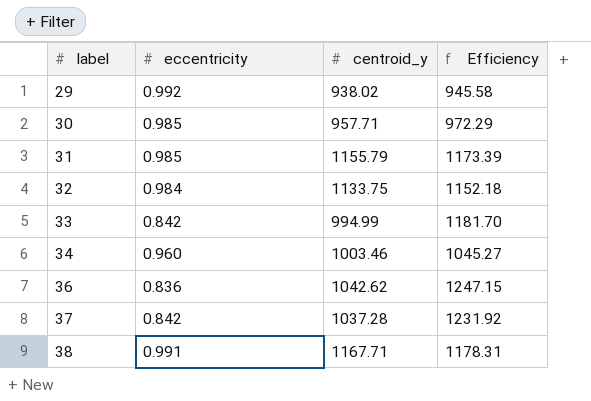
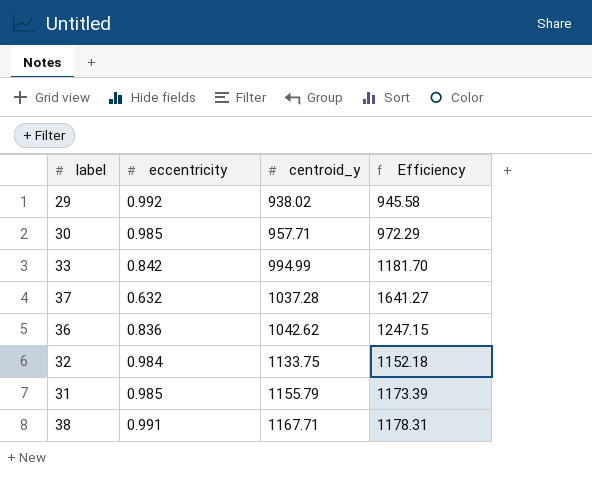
row order: label ascending -> centroid_y ascending
row 34: 0.960 | 1003.46 | 1045.27 -> none
37 | eccentricity: 0.842 -> 0.632
37 | Efficiency: 1231.92 -> 1641.27

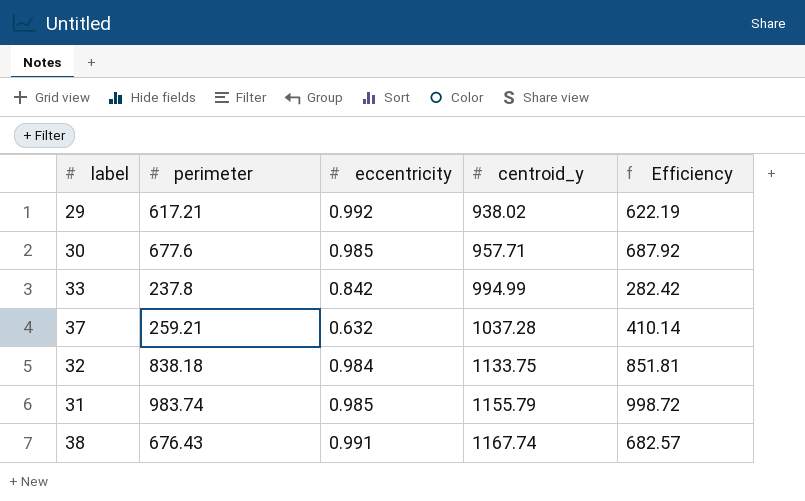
column perimeter | position: none -> 2
column Efficiency | formula: [centroid_y] / [eccentricity] -> [perimeter] / [eccentricity]
row 36: 0.836 | 1042.62 | 1247.15 -> none
38 | centroid_y: 1167.71 -> 1167.74

